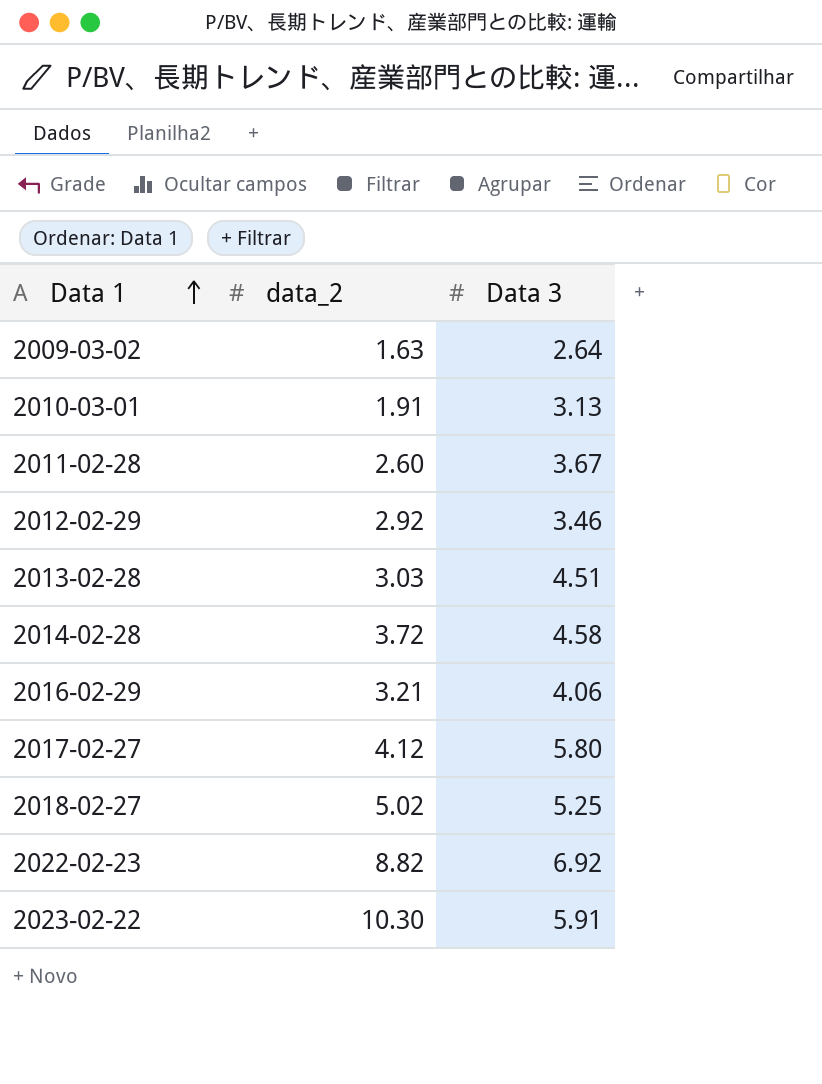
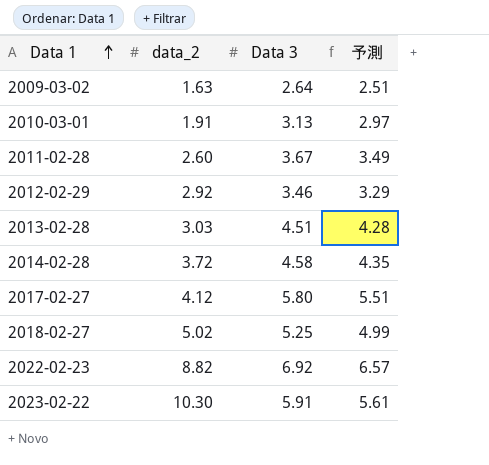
column 予測 | formula: none -> [Data 3] * 0.95
row 2016-02-29: 3.21 | 4.06 -> none

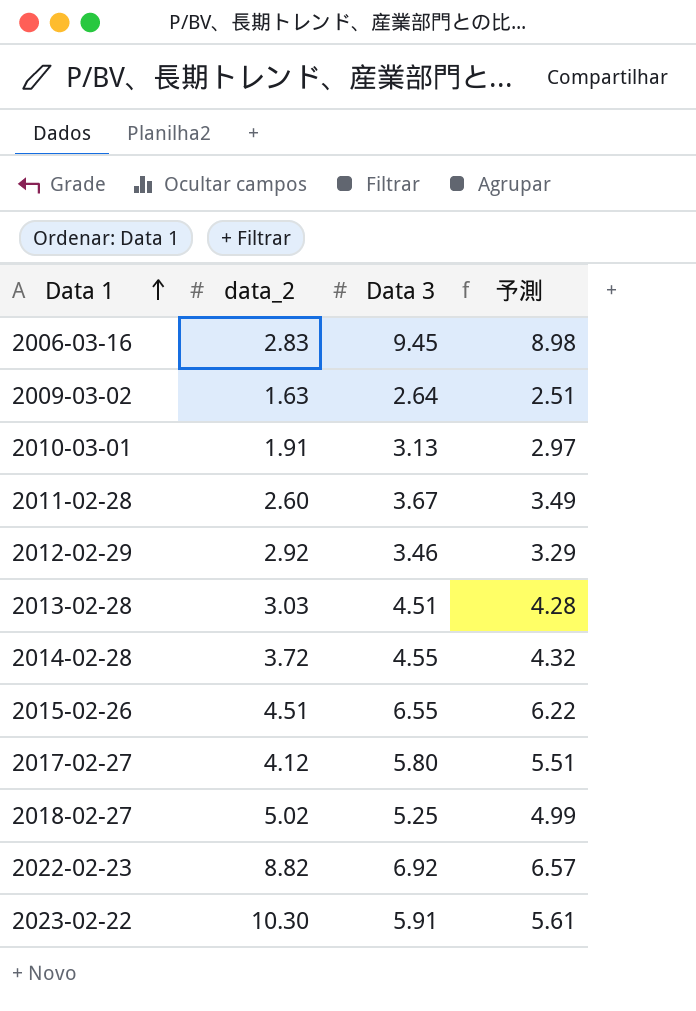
row 2006-03-16: none -> 2.83 | 9.45 | 8.98
2014-02-28 | Data 3: 4.58 -> 4.55
2014-02-28 | 予測: 4.35 -> 4.32
row 2015-02-26: none -> 4.51 | 6.55 | 6.22

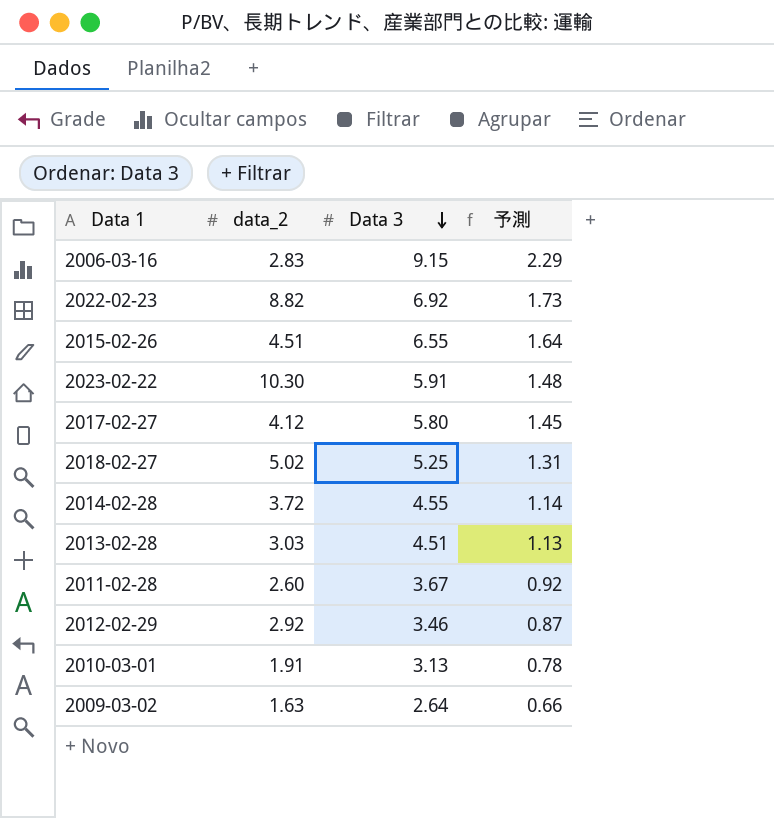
row order: Data 1 ascending -> Data 3 descending
column 予測 | formula: [Data 3] * 0.95 -> [Data 3] * 0.25
2006-03-16 | Data 3: 9.45 -> 9.15

